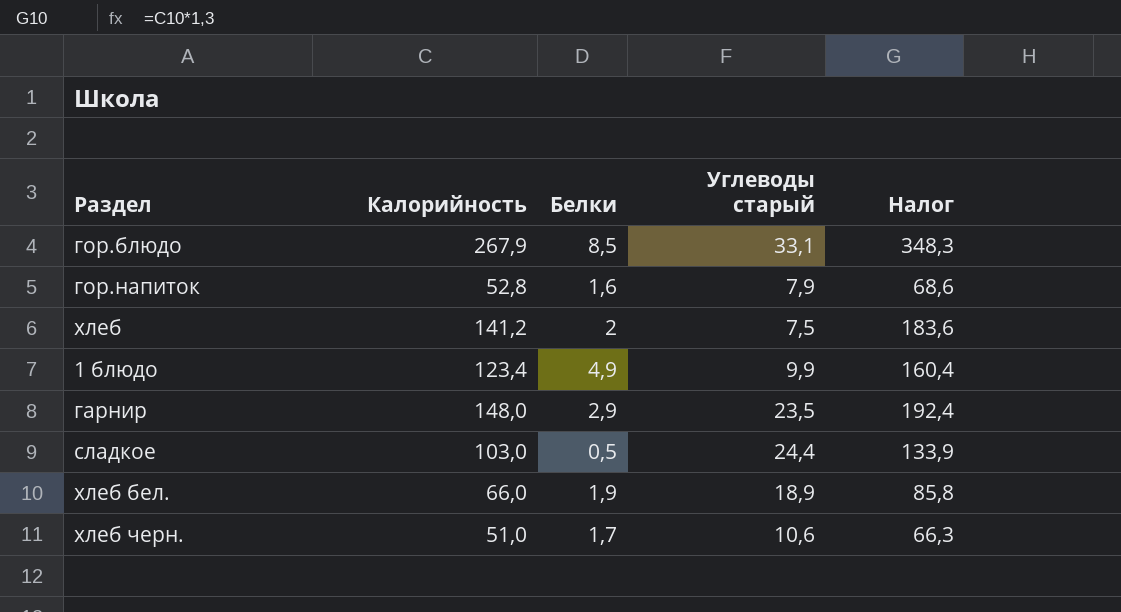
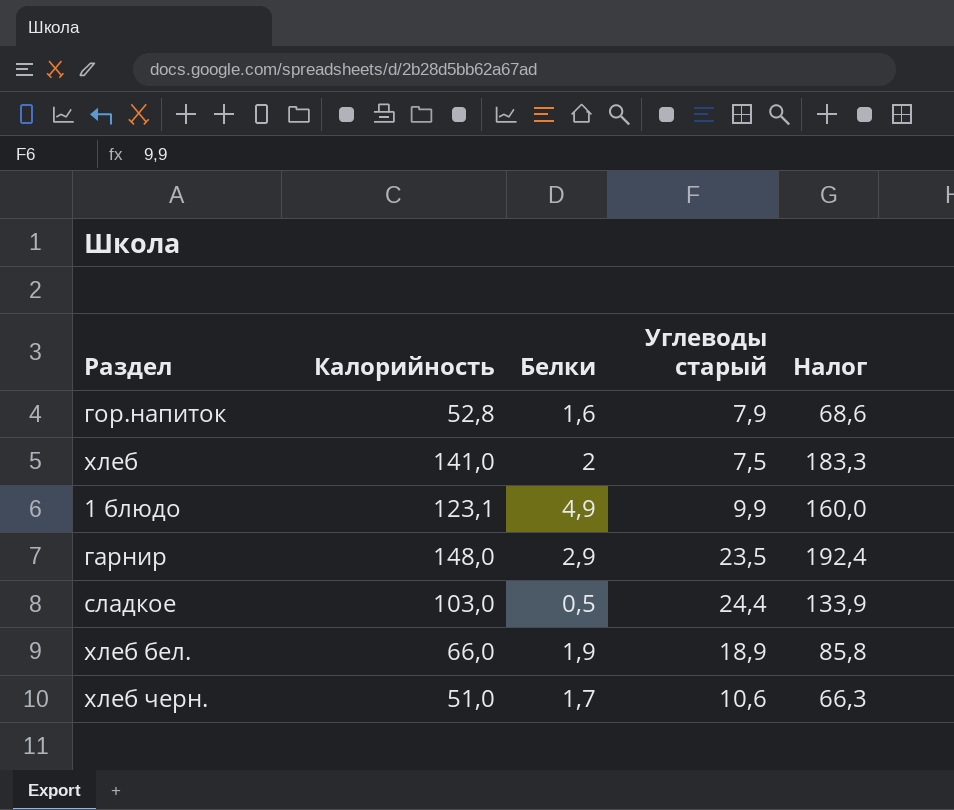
row гор.блюдо: 267,9 | 8,5 | 33,1 | 348,3 -> none
хлеб | Калорийность: 141,2 -> 141,0
хлеб | Налог: 183,6 -> 183,3
1 блюдо | Калорийность: 123,4 -> 123,1
1 блюдо | Налог: 160,4 -> 160,0

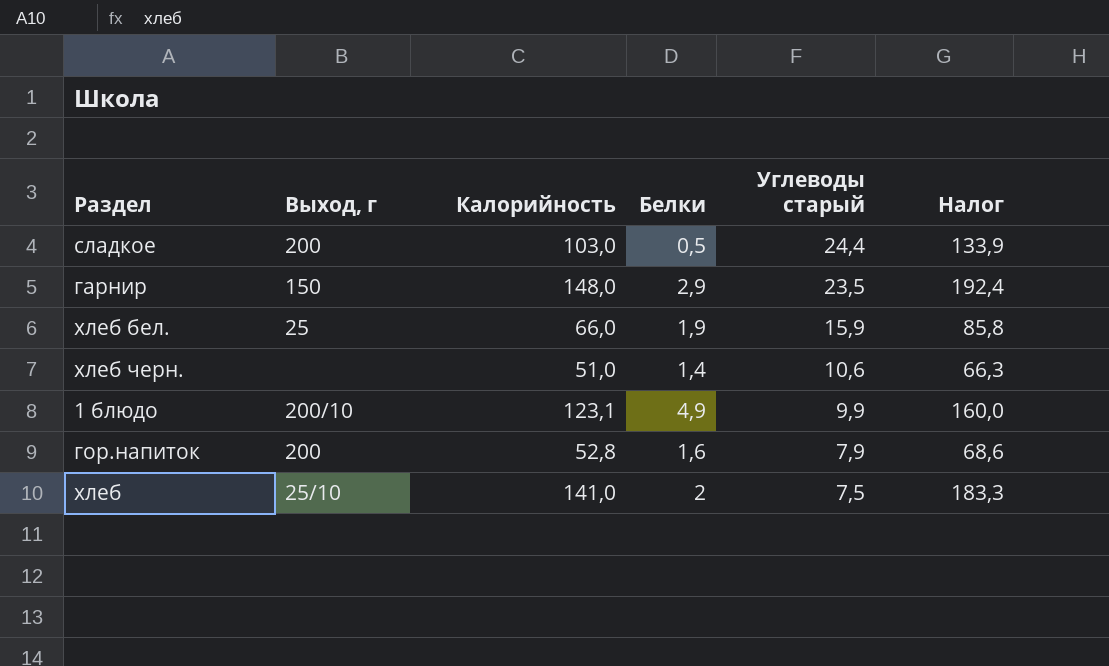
row order: none -> Углеводы старый descending
column Выход, г | position: none -> 2
хлеб бел. | Углеводы старый: 18,9 -> 15,9
хлеб черн. | Белки: 1,7 -> 1,4

